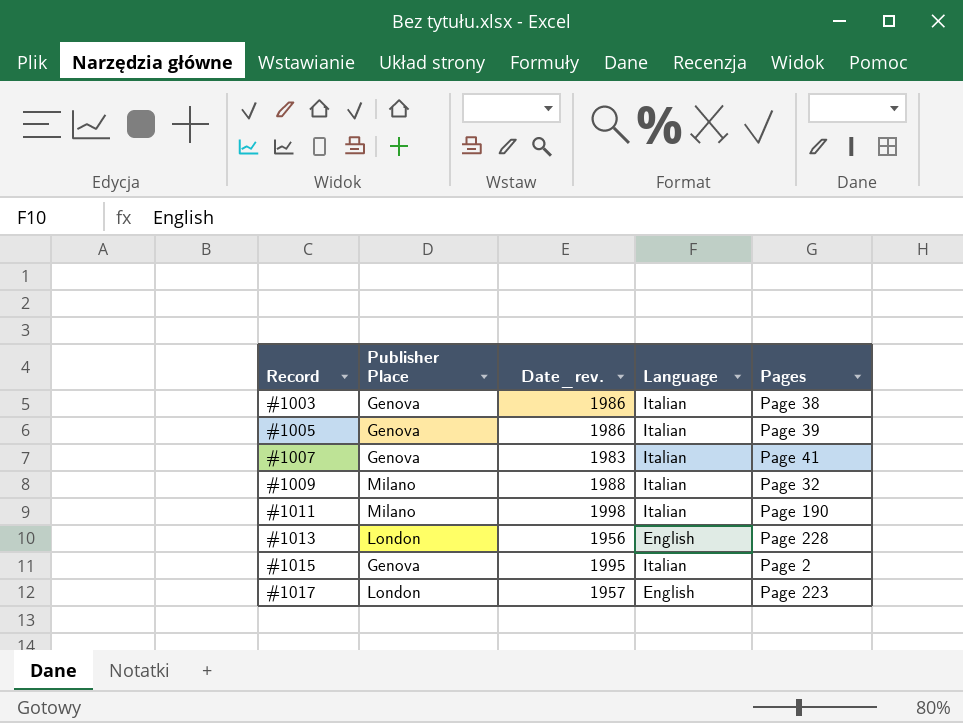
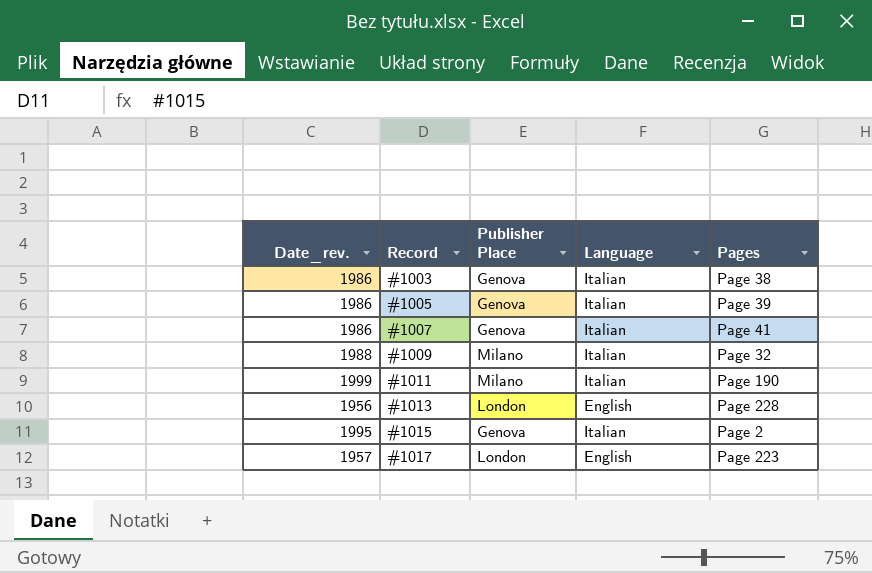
column Date_rev. | position: 3 -> 1
#1007 | Date_rev.: 1983 -> 1986
#1011 | Date_rev.: 1998 -> 1999

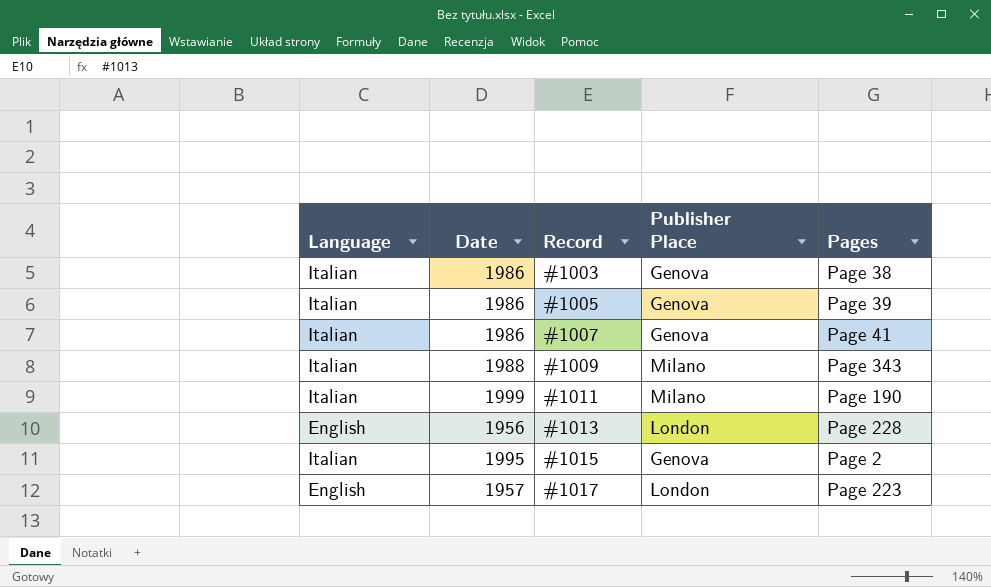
column Language | position: 4 -> 1
column name: Date_rev. -> Date
#1009 | Pages: Page 32 -> Page 343

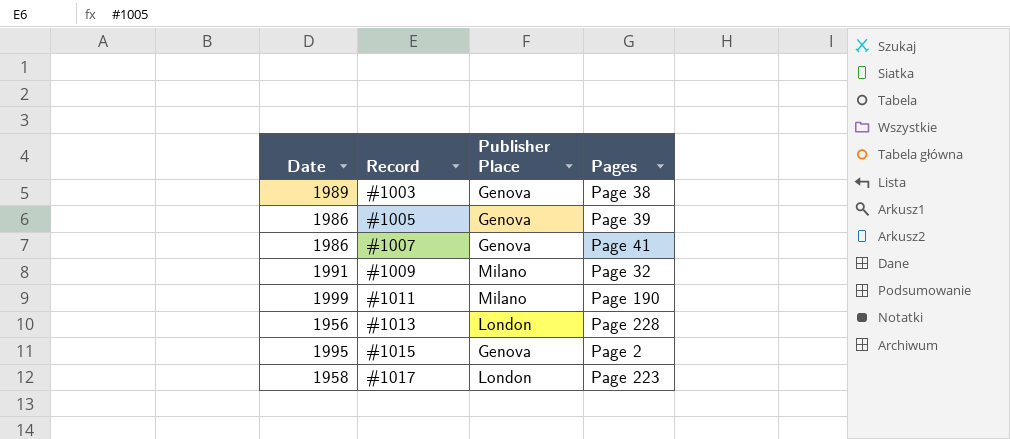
column Language | position: 1 -> none
#1003 | Date: 1986 -> 1989
#1009 | Date: 1988 -> 1991
#1009 | Pages: Page 343 -> Page 32
#1017 | Date: 1957 -> 1958

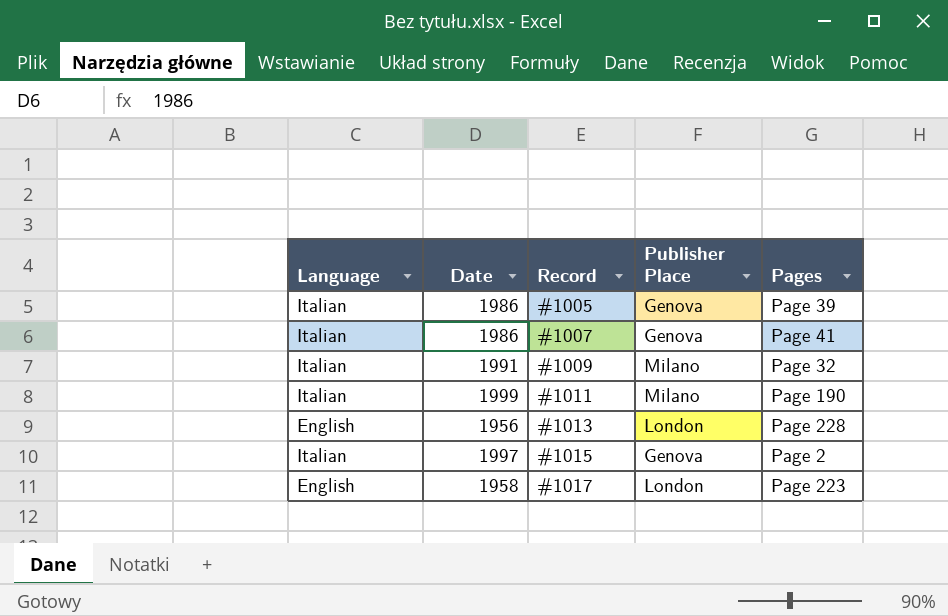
column Language | position: none -> 1
row #1003: 1989 | Genova | Page 38 -> none
#1015 | Date: 1995 -> 1997

